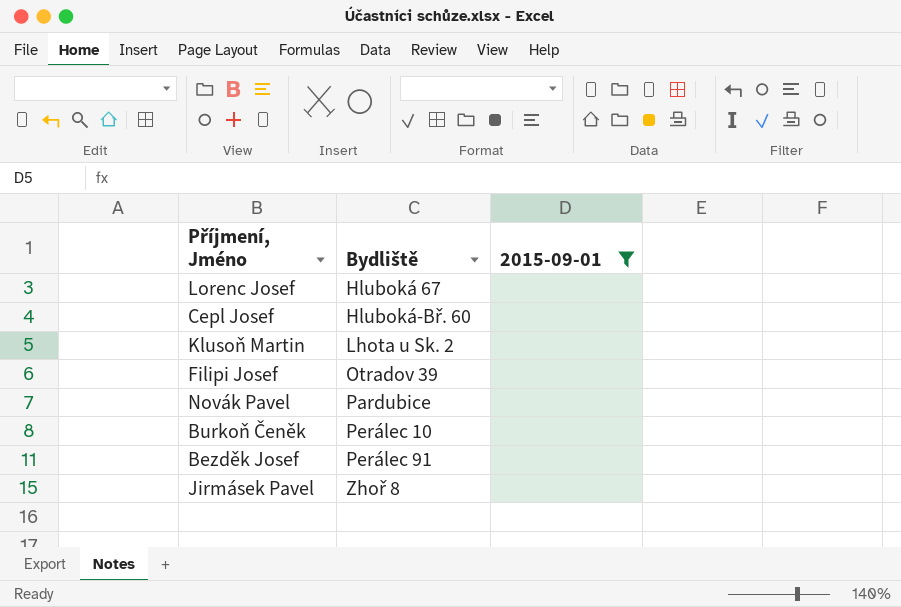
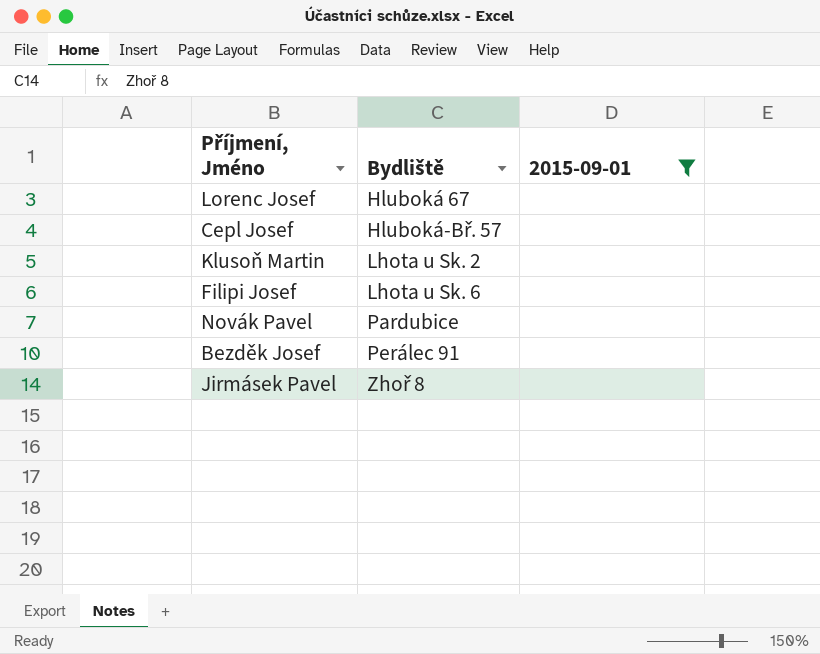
row Burkoň Čeněk: Perálec 10 | none -> none
Cepl Josef | Bydliště: Hluboká-Bř. 60 -> Hluboká-Bř. 57
Filipi Josef | Bydliště: Otradov 39 -> Lhota u Sk. 6

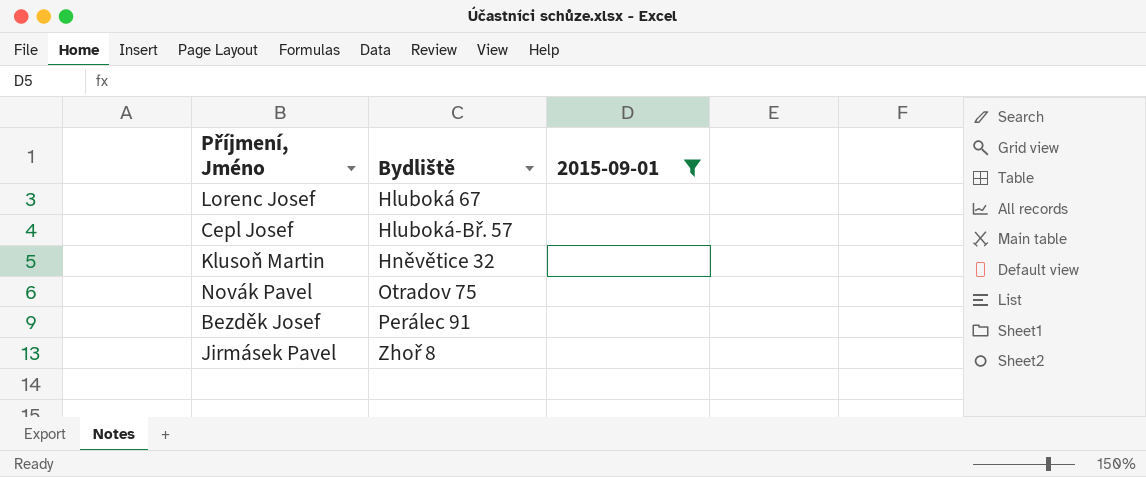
row Filipi Josef: Lhota u Sk. 6 | none -> none
Klusoň Martin | Bydliště: Lhota u Sk. 2 -> Hněvětice 32
Novák Pavel | Bydliště: Pardubice -> Otradov 75

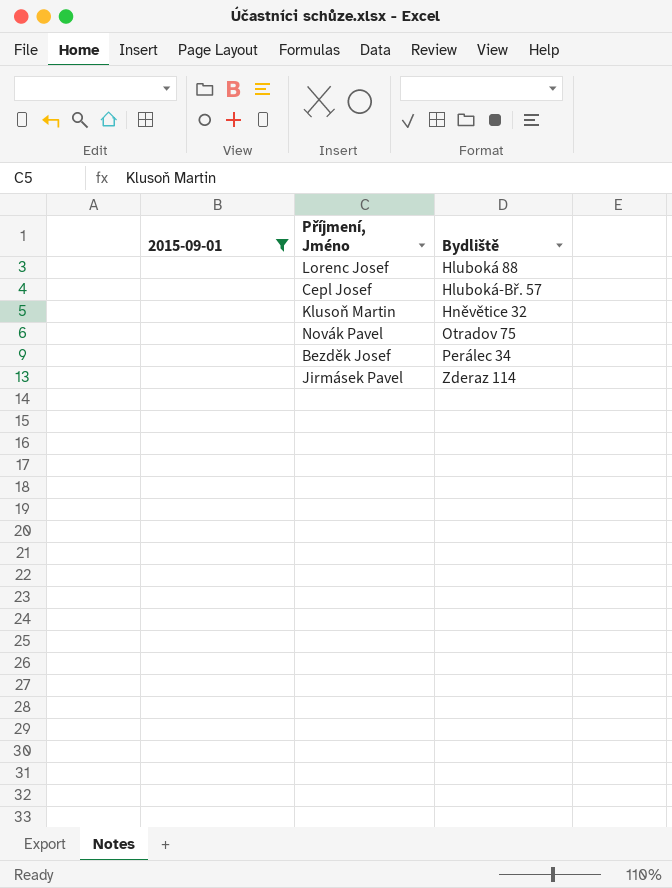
column 2015-09-01 | position: 3 -> 1
Lorenc Josef | Bydliště: Hluboká 67 -> Hluboká 88
Bezděk Josef | Bydliště: Perálec 91 -> Perálec 34
Jirmásek Pavel | Bydliště: Zhoř 8 -> Zderaz 114

